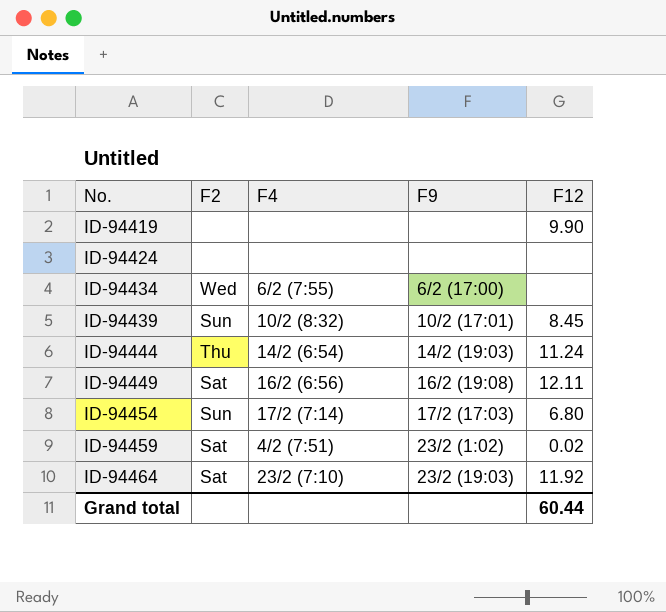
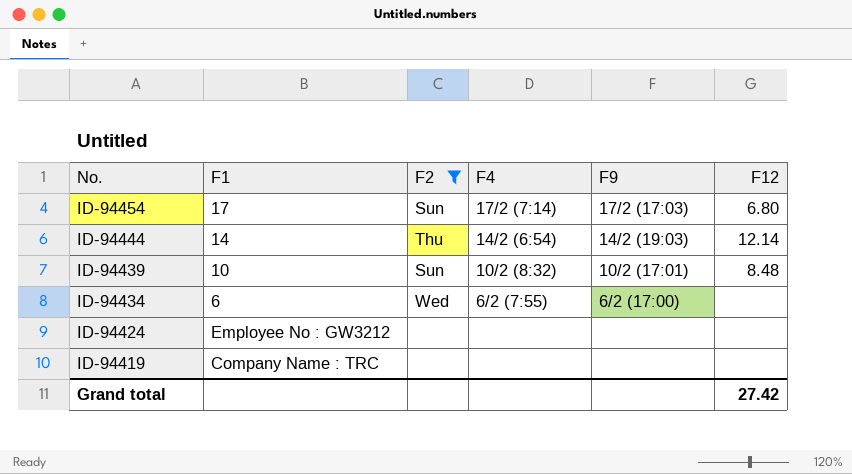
filter: none -> F2 != Sat
row order: No. ascending -> No. descending
column F1 | position: none -> 2
ID-94444 | F12: 11.24 -> 12.14
ID-94439 | F12: 8.45 -> 8.48
ID-94419 | F12: 9.90 -> none
Grand total | F12: 60.44 -> 27.42

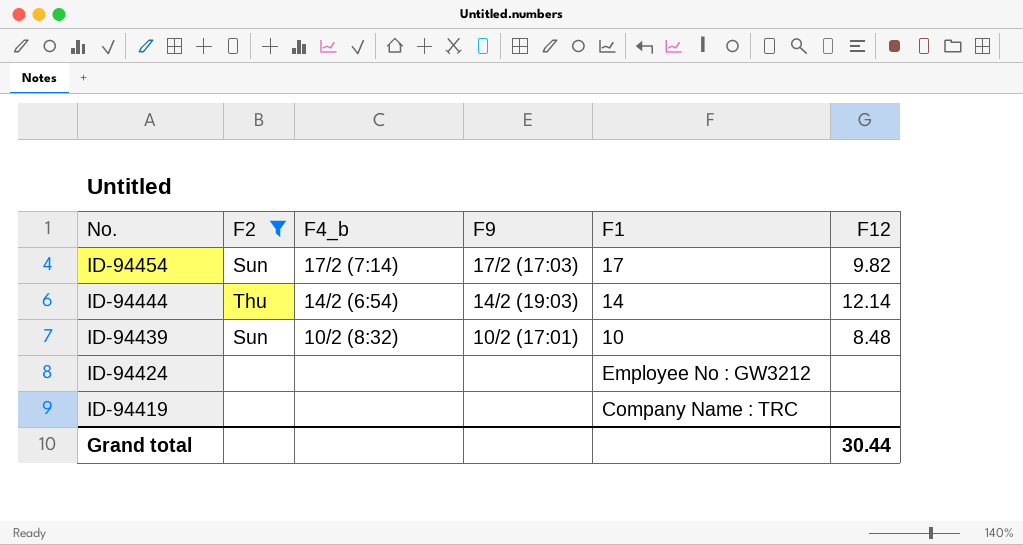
column name: F4 -> F4_b
column F1 | position: 2 -> 5
row ID-94434: 6 | Wed | 6/2 (7:55) | 6/2 (17:00) | none -> none
ID-94454 | F12: 6.80 -> 9.82
Grand total | F12: 27.42 -> 30.44

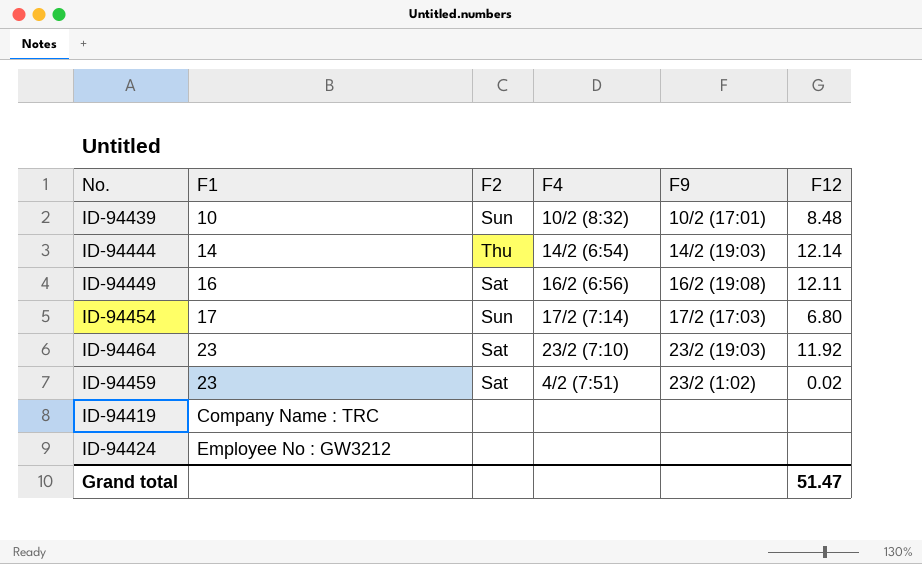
filter: F2 != Sat -> none
row order: No. descending -> F1 ascending
column F1 | position: 5 -> 2
column name: F4_b -> F4
ID-94454 | F12: 9.82 -> 6.80
Grand total | F12: 30.44 -> 51.47

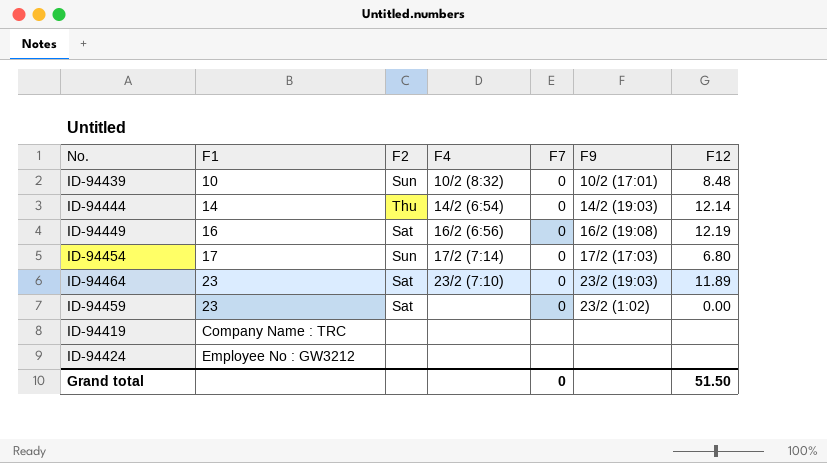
column F7 | position: none -> 5
ID-94449 | F12: 12.11 -> 12.19
ID-94464 | F12: 11.92 -> 11.89
ID-94459 | F4: 4/2 (7:51) -> none
ID-94459 | F12: 0.02 -> 0.00
Grand total | F12: 51.47 -> 51.50

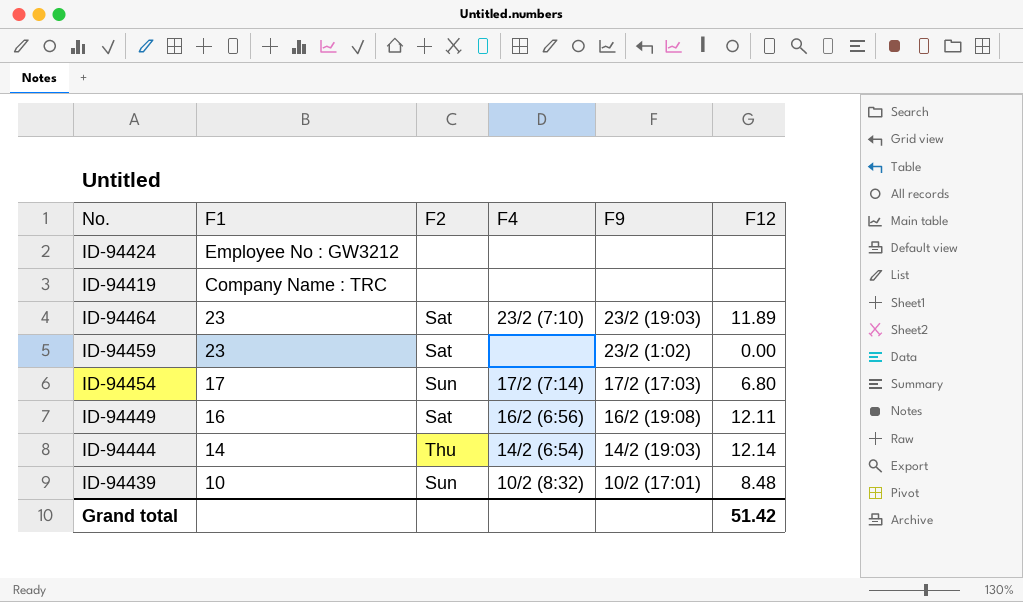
row order: F1 ascending -> F1 descending
column F7 | position: 5 -> none
ID-94449 | F12: 12.19 -> 12.11
Grand total | F12: 51.50 -> 51.42

